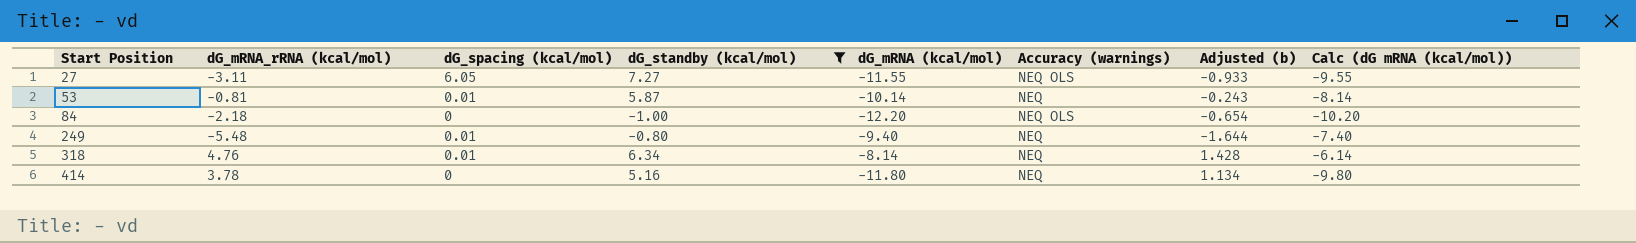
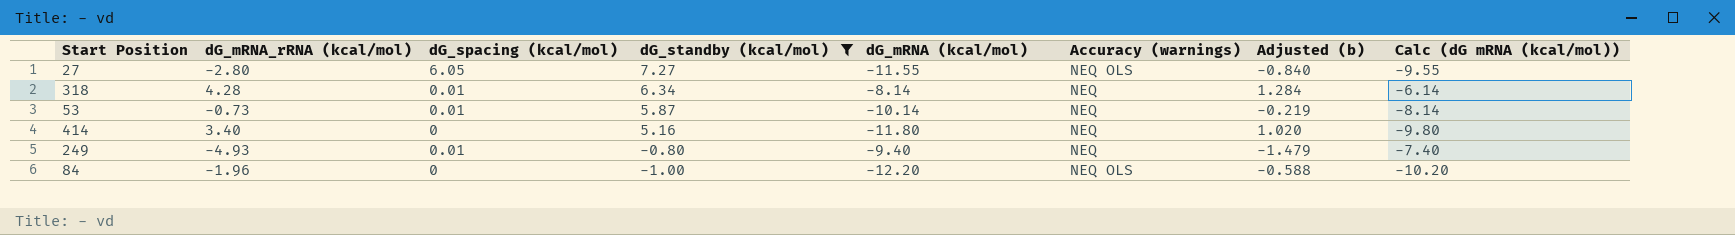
row order: Start Position ascending -> dG_standby (kcal/mol) descending
27 | dG_mRNA_rRNA (kcal/mol): -3.11 -> -2.80
27 | Adjusted (b): -0.933 -> -0.840
318 | dG_mRNA_rRNA (kcal/mol): 4.76 -> 4.28
318 | Adjusted (b): 1.428 -> 1.284
53 | dG_mRNA_rRNA (kcal/mol): -0.81 -> -0.73
53 | Adjusted (b): -0.243 -> -0.219
414 | dG_mRNA_rRNA (kcal/mol): 3.78 -> 3.40
414 | Adjusted (b): 1.134 -> 1.020
249 | dG_mRNA_rRNA (kcal/mol): -5.48 -> -4.93
249 | Adjusted (b): -1.644 -> -1.479
84 | dG_mRNA_rRNA (kcal/mol): -2.18 -> -1.96
84 | Adjusted (b): -0.654 -> -0.588

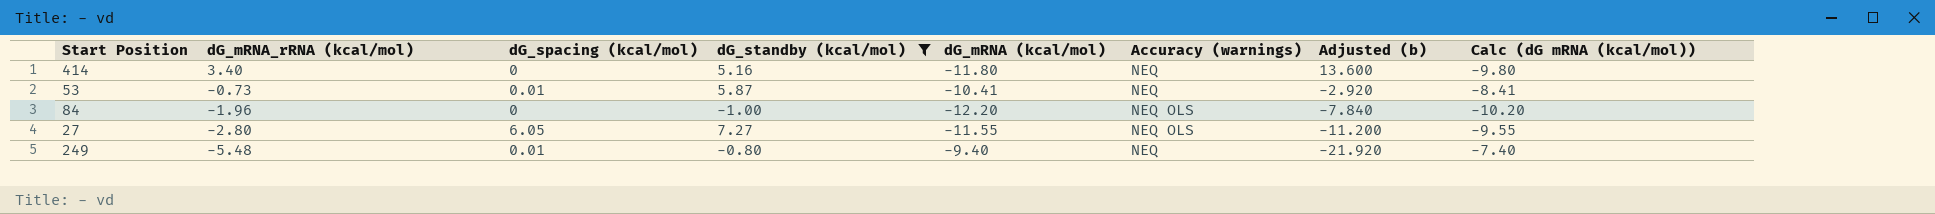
row order: dG_standby (kcal/mol) descending -> dG_mRNA_rRNA (kcal/mol) descending
column Adjusted (b) | formula: [dG_mRNA_rRNA (kcal/mol)] * 0.3 -> [dG_mRNA_rRNA (kcal/mol)] * 4
row 318: 4.28 | 0.01 | 6.34 | -8.14 | NEQ | 1.284 | -6.14 -> none
53 | dG_mRNA (kcal/mol): -10.14 -> -10.41
53 | Calc (dG mRNA (kcal/mol)): -8.14 -> -8.41
249 | dG_mRNA_rRNA (kcal/mol): -4.93 -> -5.48

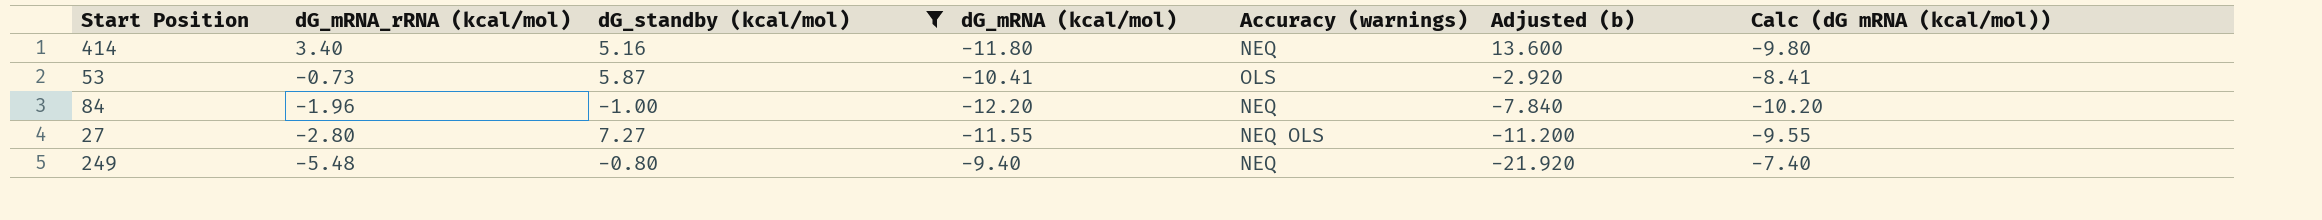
column dG_spacing (kcal/mol) | position: 3 -> none
53 | Accuracy (warnings): NEQ -> OLS
84 | Accuracy (warnings): NEQ OLS -> NEQ

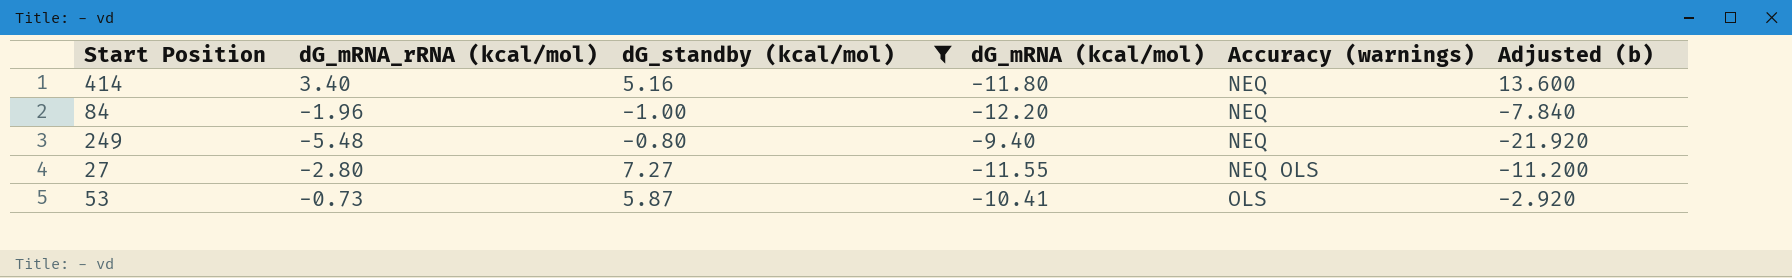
row order: dG_mRNA_rRNA (kcal/mol) descending -> Accuracy (warnings) ascending
column Calc (dG mRNA (kcal/mol)) | formula: [dG_mRNA (kcal/mol)] + 2 -> none

